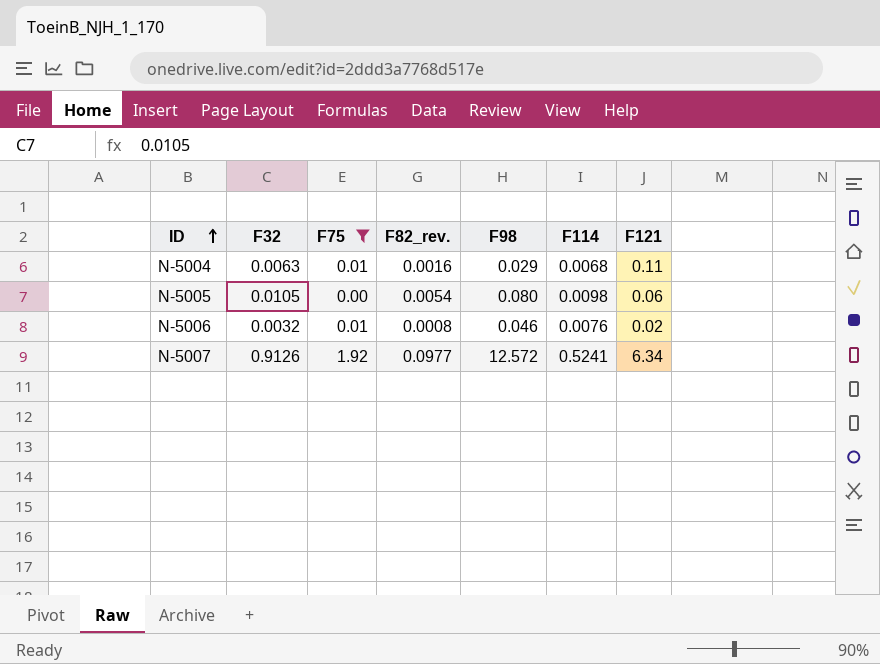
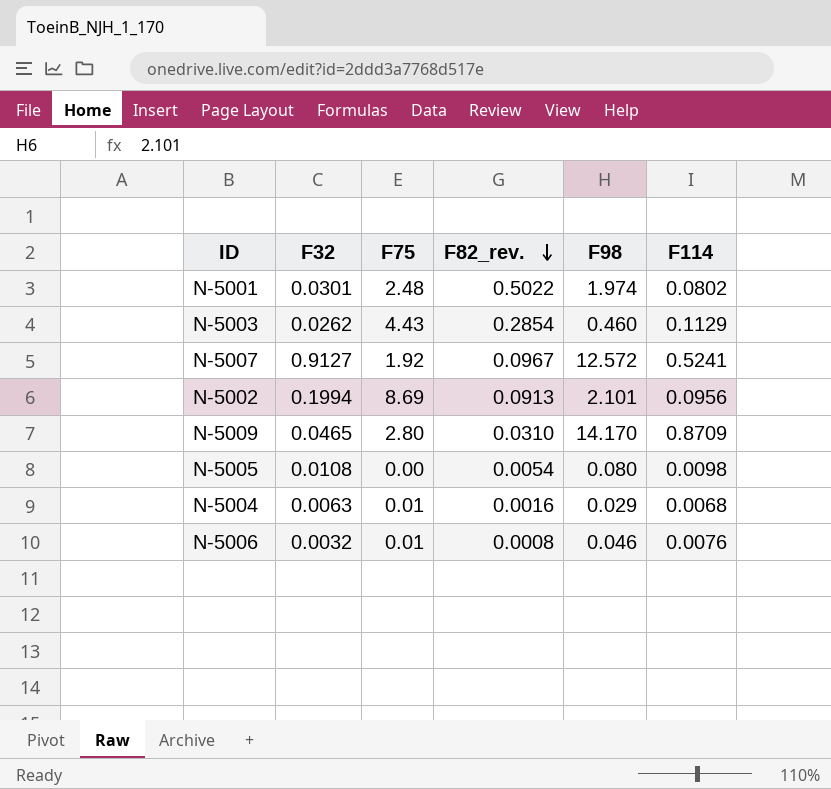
filter: F75 <= 1.92 -> none
row order: ID ascending -> F82_rev. descending
column F121 | position: 7 -> none
N-5007 | F32: 0.9126 -> 0.9127
N-5007 | F82_rev.: 0.0977 -> 0.0967
N-5005 | F32: 0.0105 -> 0.0108

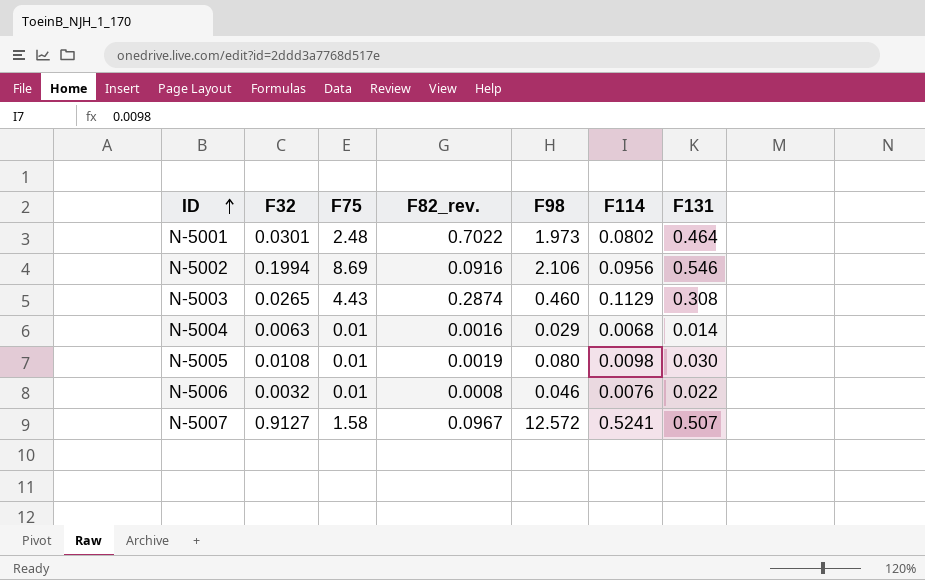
row order: F82_rev. descending -> ID ascending
column F131 | position: none -> 7
row N-5009: 0.0465 | 2.80 | 0.0310 | 14.170 | 0.8709 -> none
N-5001 | F82_rev.: 0.5022 -> 0.7022
N-5001 | F98: 1.974 -> 1.973
N-5002 | F82_rev.: 0.0913 -> 0.0916
N-5002 | F98: 2.101 -> 2.106
N-5003 | F32: 0.0262 -> 0.0265
N-5003 | F82_rev.: 0.2854 -> 0.2874
N-5005 | F75: 0.00 -> 0.01
N-5005 | F82_rev.: 0.0054 -> 0.0019
N-5007 | F75: 1.92 -> 1.58

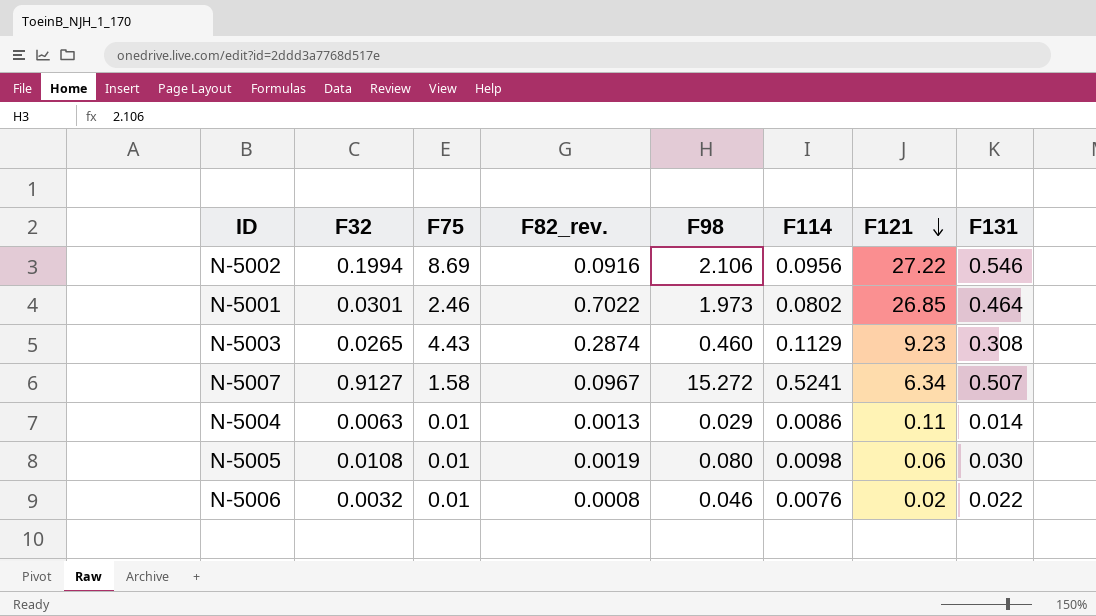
row order: ID ascending -> F121 descending
column F121 | position: none -> 7
N-5001 | F75: 2.48 -> 2.46
N-5007 | F98: 12.572 -> 15.272
N-5004 | F82_rev.: 0.0016 -> 0.0013
N-5004 | F114: 0.0068 -> 0.0086

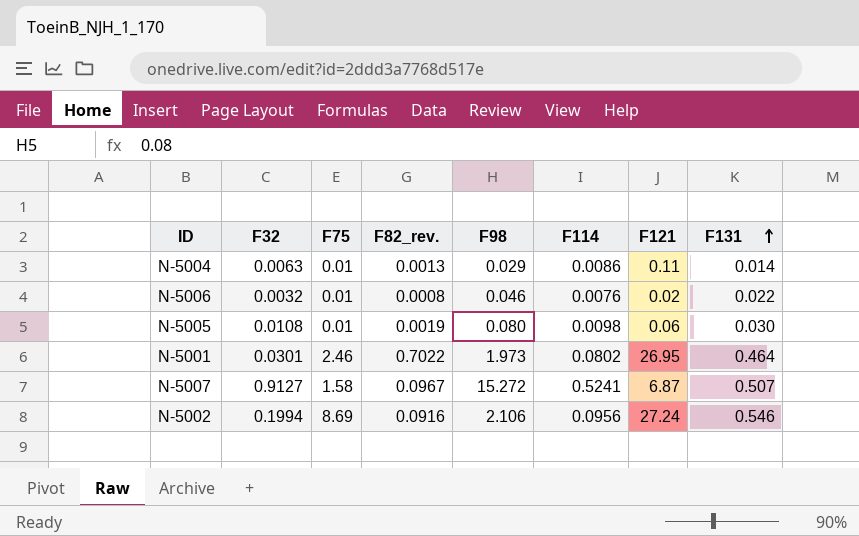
row order: F121 descending -> F131 ascending
row N-5003: 0.0265 | 4.43 | 0.2874 | 0.460 | 0.1129 | 9.23 | 0.308 -> none
N-5001 | F121: 26.85 -> 26.95
N-5007 | F121: 6.34 -> 6.87
N-5002 | F121: 27.22 -> 27.24

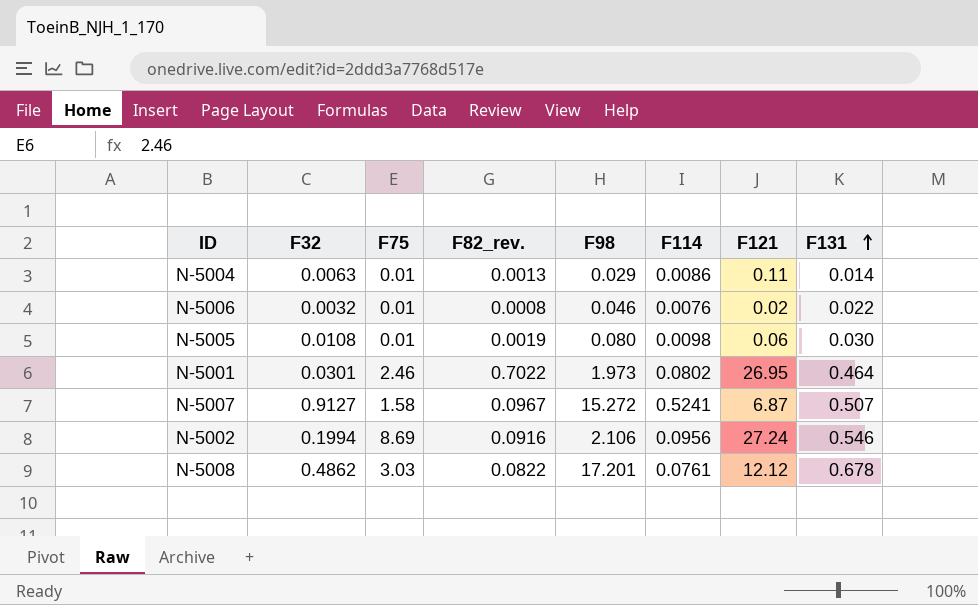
row N-5008: none -> 0.4862 | 3.03 | 0.0822 | 17.201 | 0.0761 | 12.12 | 0.678

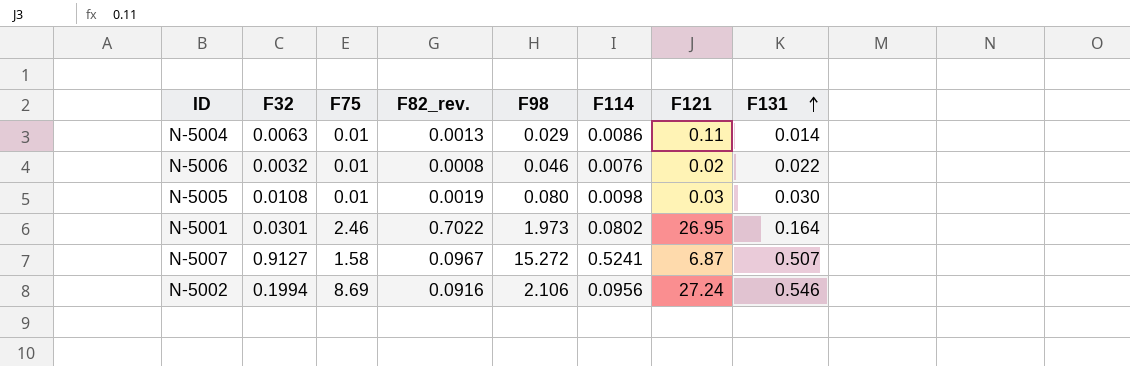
row N-5008: 0.4862 | 3.03 | 0.0822 | 17.201 | 0.0761 | 12.12 | 0.678 -> none
N-5005 | F121: 0.06 -> 0.03
N-5001 | F131: 0.464 -> 0.164

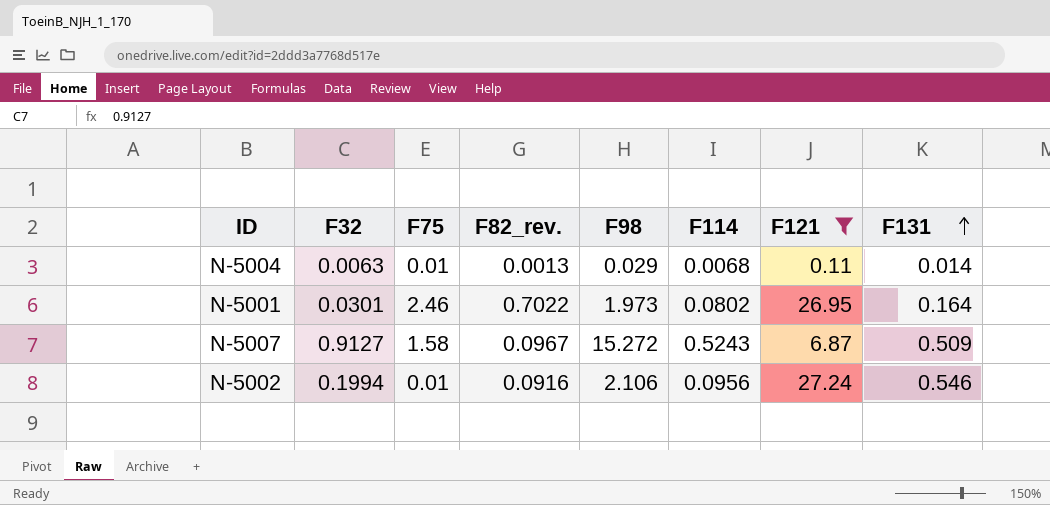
filter: none -> F121 >= 0.11
N-5004 | F114: 0.0086 -> 0.0068
N-5007 | F114: 0.5241 -> 0.5243
N-5007 | F131: 0.507 -> 0.509
N-5002 | F75: 8.69 -> 0.01

